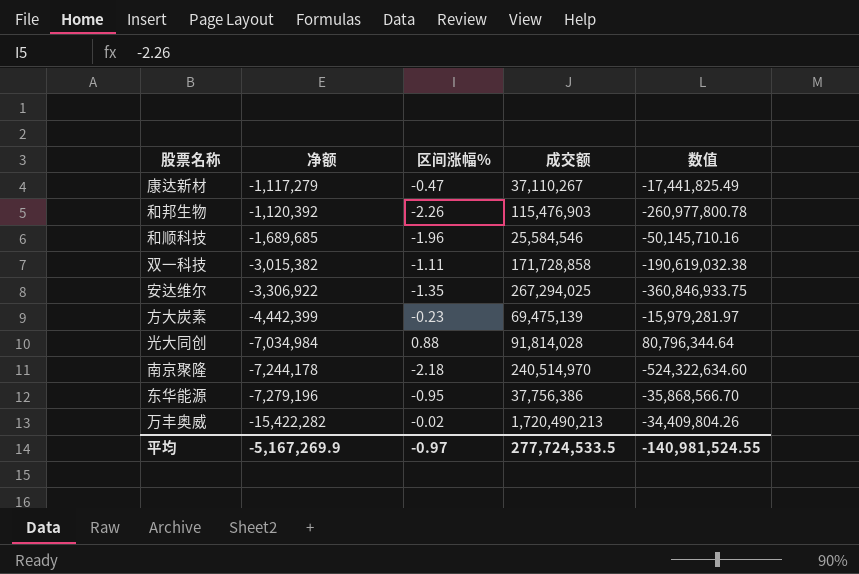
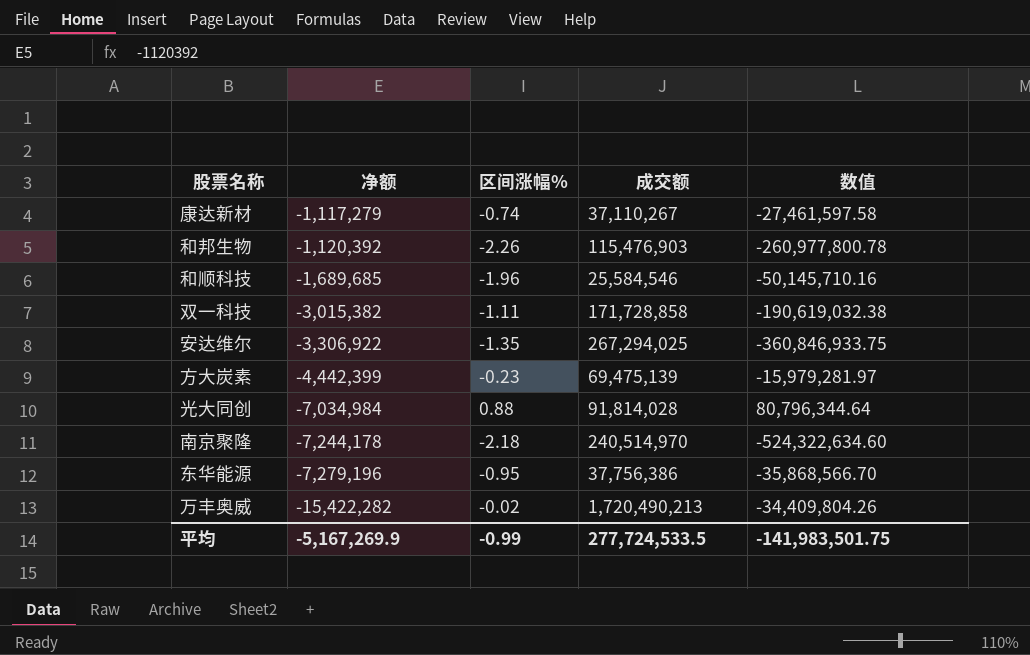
康达新材 | 区间涨幅%: -0.47 -> -0.74
康达新材 | 数值: -17,441,825.49 -> -27,461,597.58
平均 | 区间涨幅%: -0.97 -> -0.99
平均 | 数值: -140,981,524.55 -> -141,983,501.75

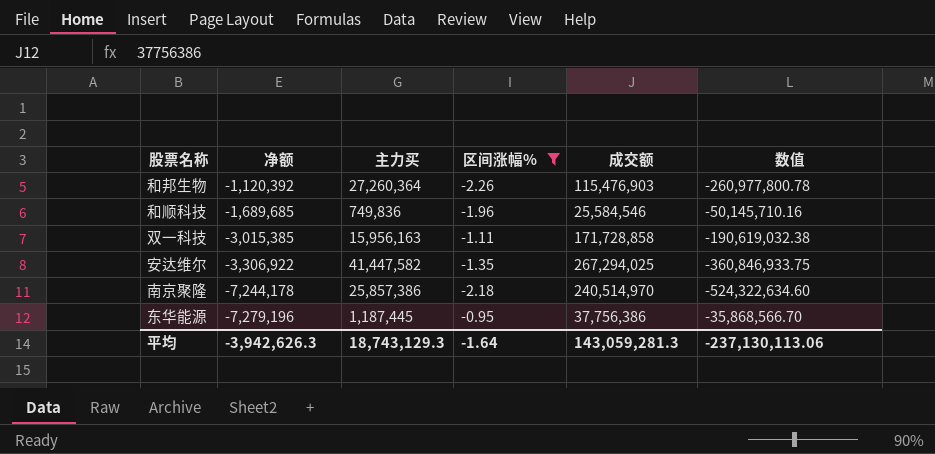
filter: none -> 区间涨幅% <= -0.95
column 主力买 | position: none -> 3
双一科技 | 净额: -3,015,382 -> -3,015,385
平均 | 净额: -5,167,269.9 -> -3,942,626.3
平均 | 区间涨幅%: -0.99 -> -1.64
平均 | 成交额: 277,724,533.5 -> 143,059,281.3
平均 | 数值: -141,983,501.75 -> -237,130,113.06

